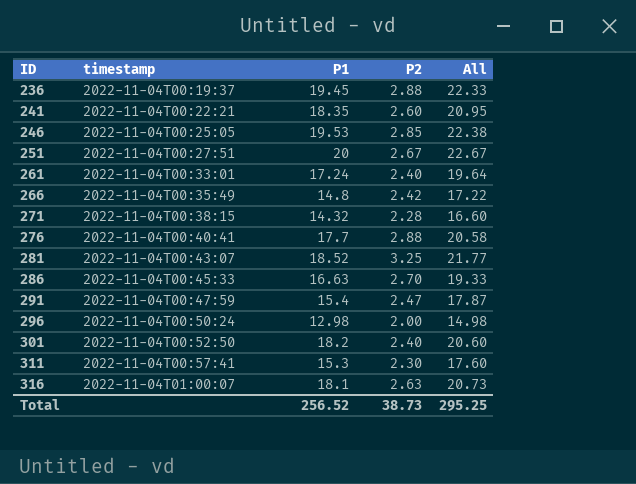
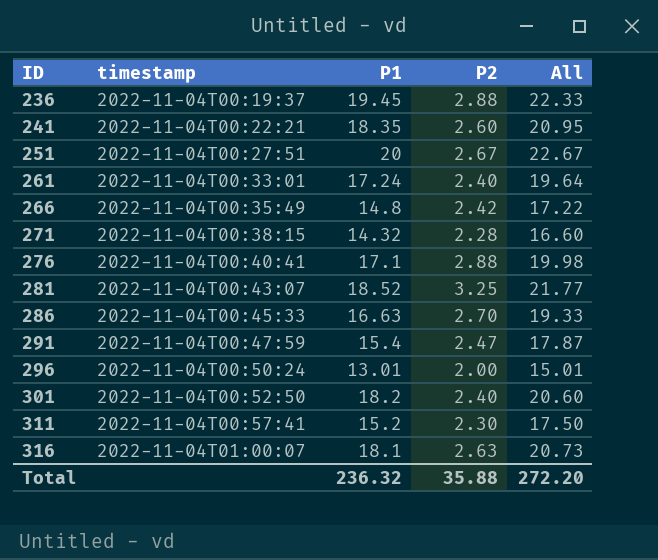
row 246: 2022-11-04T00:25:05 | 19.53 | 2.85 | 22.38 -> none
276 | P1: 17.7 -> 17.1
276 | All: 20.58 -> 19.98
296 | P1: 12.98 -> 13.01
296 | All: 14.98 -> 15.01
311 | P1: 15.3 -> 15.2
311 | All: 17.60 -> 17.50
Total | P1: 256.52 -> 236.32
Total | P2: 38.73 -> 35.88
Total | All: 295.25 -> 272.20

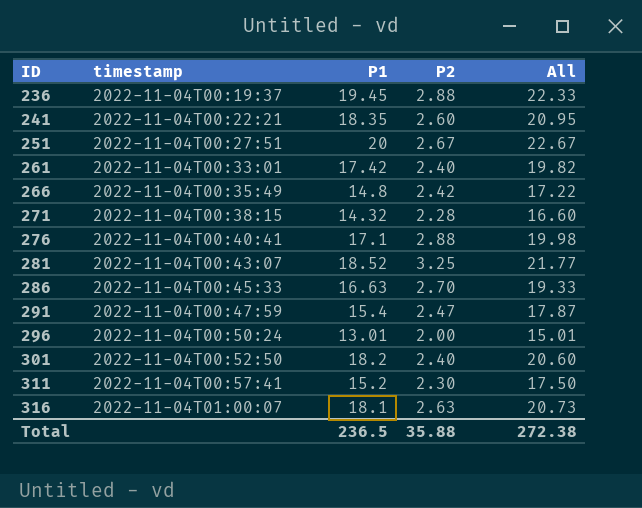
261 | P1: 17.24 -> 17.42
261 | All: 19.64 -> 19.82
Total | P1: 236.32 -> 236.5
Total | All: 272.20 -> 272.38

